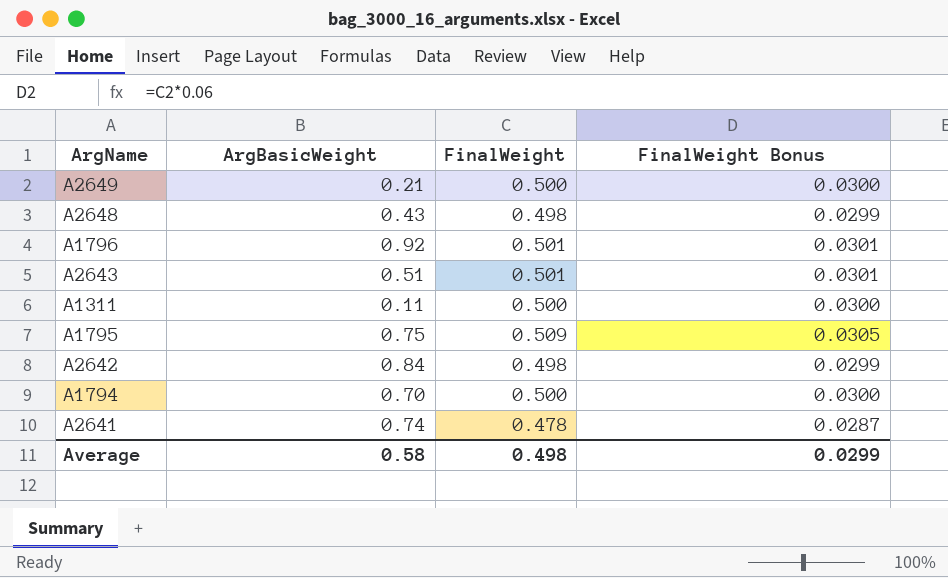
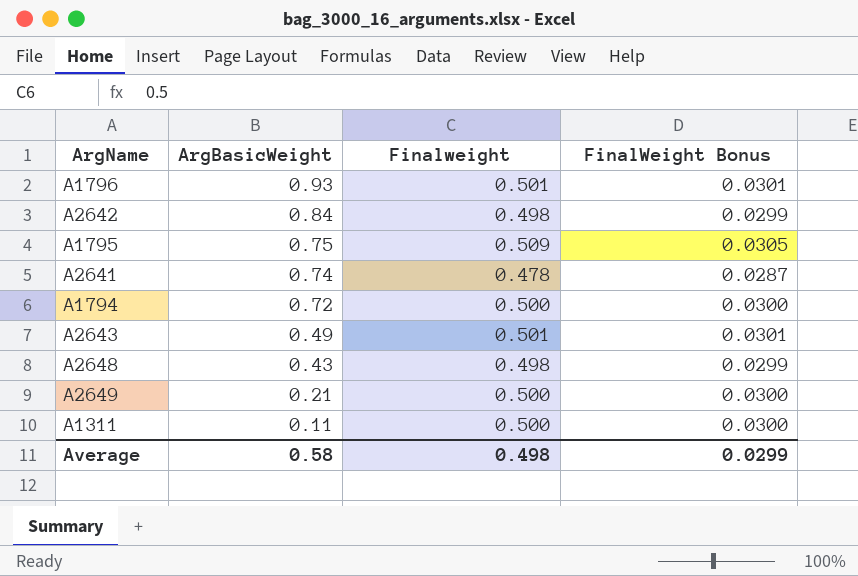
row order: none -> ArgBasicWeight descending
column name: FinalWeight -> Finalweight
A1796 | ArgBasicWeight: 0.92 -> 0.93
A1794 | ArgBasicWeight: 0.70 -> 0.72
A2643 | ArgBasicWeight: 0.51 -> 0.49

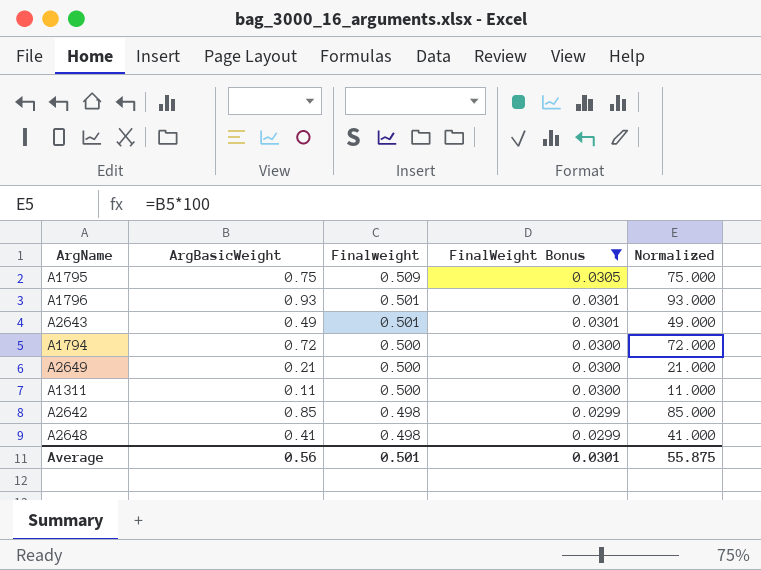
filter: none -> FinalWeight Bonus != 0.0287
row order: ArgBasicWeight descending -> Finalweight descending
column Normalized | formula: none -> [ArgBasicWeight] * 100
A2642 | ArgBasicWeight: 0.84 -> 0.85
A2648 | ArgBasicWeight: 0.43 -> 0.41
Average | ArgBasicWeight: 0.58 -> 0.56
Average | Finalweight: 0.498 -> 0.501
Average | FinalWeight Bonus: 0.0299 -> 0.0301

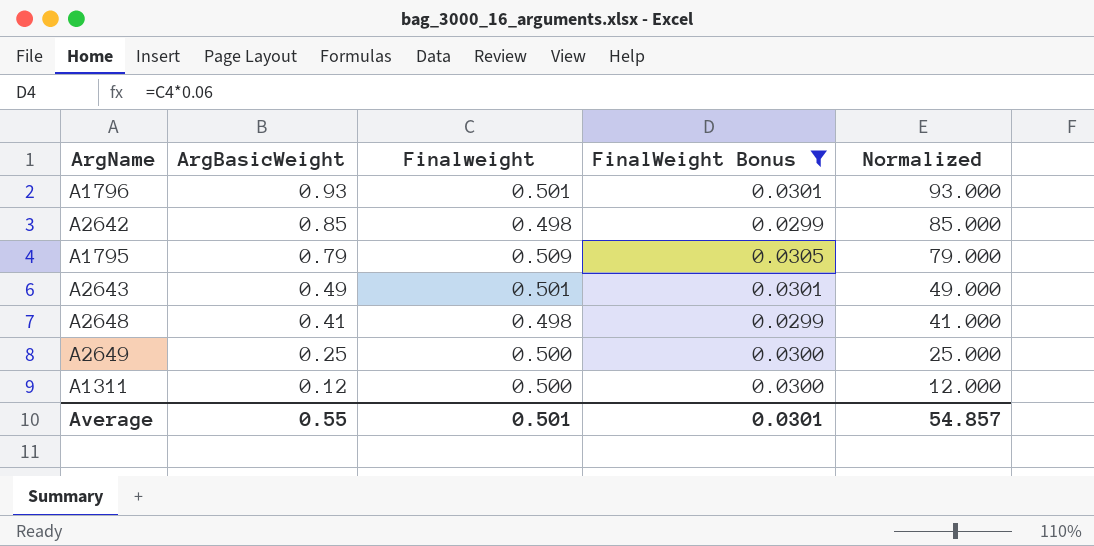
row order: Finalweight descending -> ArgBasicWeight descending
row A1794: 0.72 | 0.500 | 0.0300 | 72.000 -> none
A1795 | ArgBasicWeight: 0.75 -> 0.79
A1795 | Normalized: 75.000 -> 79.000
A2649 | ArgBasicWeight: 0.21 -> 0.25
A2649 | Normalized: 21.000 -> 25.000
A1311 | ArgBasicWeight: 0.11 -> 0.12
A1311 | Normalized: 11.000 -> 12.000
Average | ArgBasicWeight: 0.56 -> 0.55
Average | Normalized: 55.875 -> 54.857

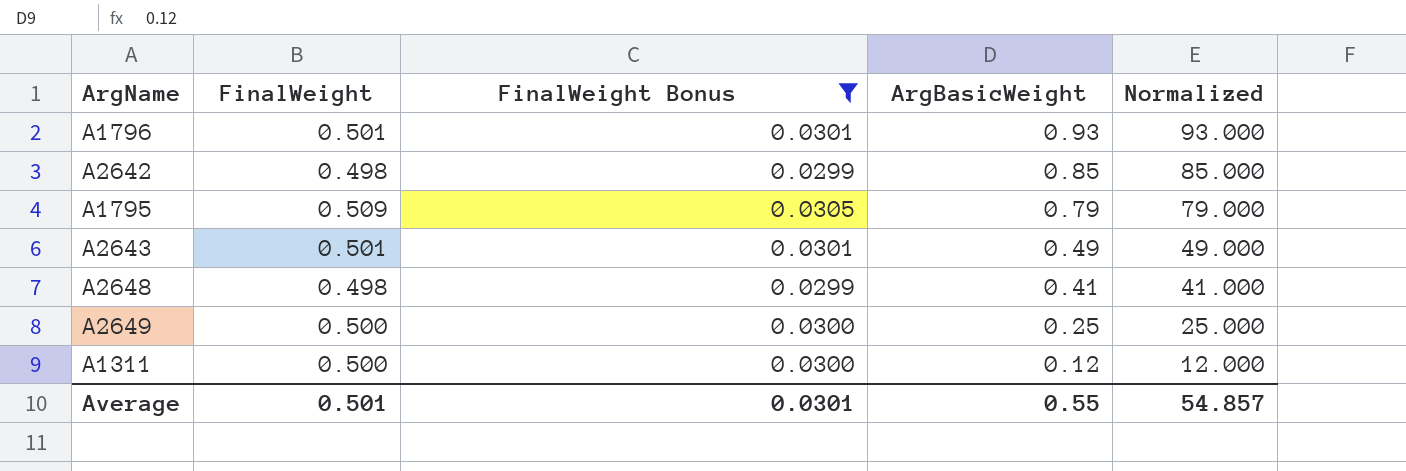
column name: Finalweight -> FinalWeight
column ArgBasicWeight | position: 2 -> 4

